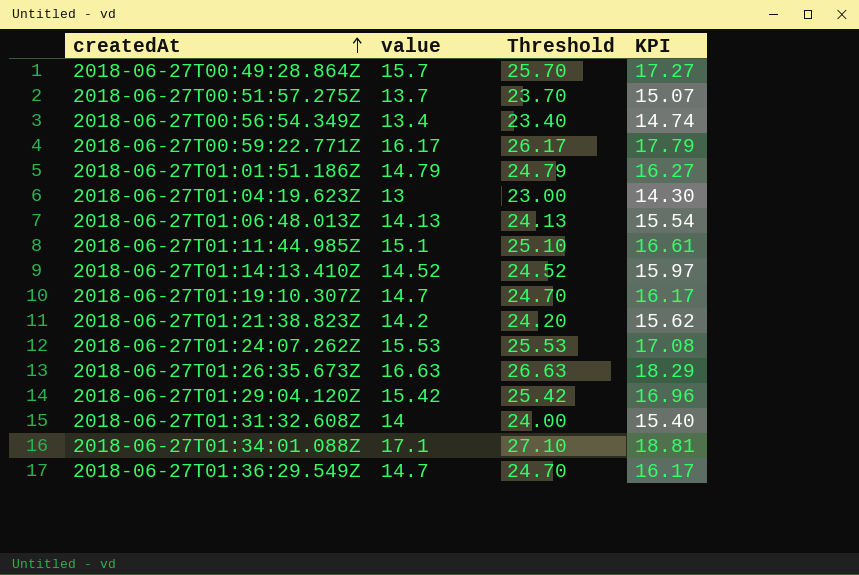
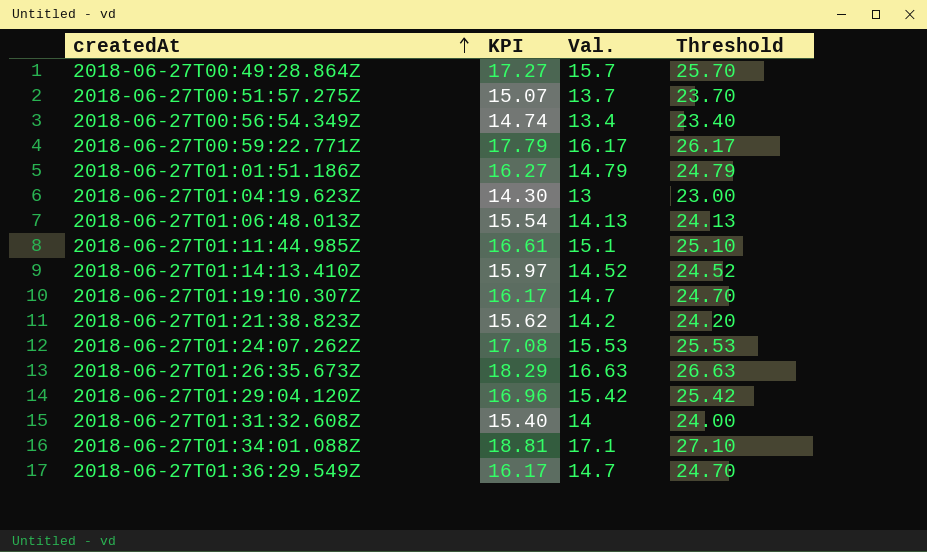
column KPI | position: 4 -> 2
column name: value -> Val.

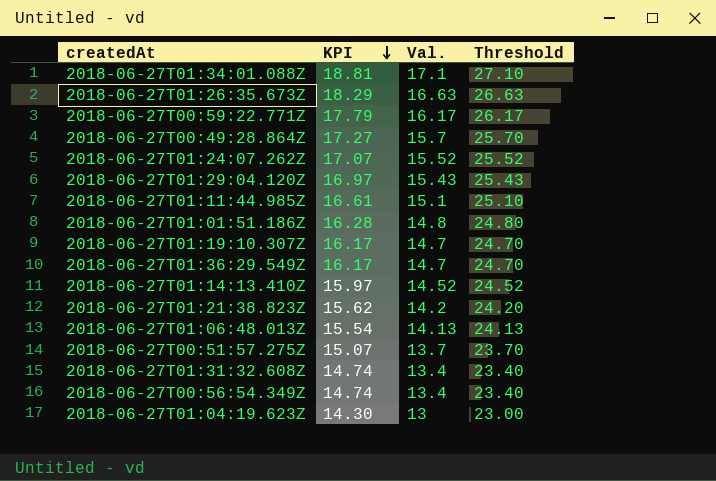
row order: createdAt ascending -> KPI descending
2018-06-27T01:24:07.262Z | KPI: 17.08 -> 17.07
2018-06-27T01:24:07.262Z | Val.: 15.53 -> 15.52
2018-06-27T01:24:07.262Z | Threshold: 25.53 -> 25.52
2018-06-27T01:29:04.120Z | KPI: 16.96 -> 16.97
2018-06-27T01:29:04.120Z | Val.: 15.42 -> 15.43
2018-06-27T01:29:04.120Z | Threshold: 25.42 -> 25.43
2018-06-27T01:01:51.186Z | KPI: 16.27 -> 16.28
2018-06-27T01:01:51.186Z | Val.: 14.79 -> 14.8
2018-06-27T01:01:51.186Z | Threshold: 24.79 -> 24.80
2018-06-27T01:31:32.608Z | KPI: 15.40 -> 14.74
2018-06-27T01:31:32.608Z | Val.: 14 -> 13.4
2018-06-27T01:31:32.608Z | Threshold: 24.00 -> 23.40

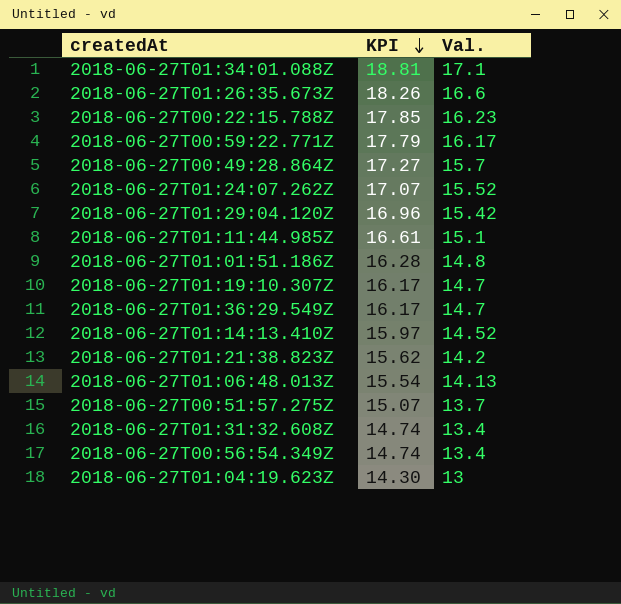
column Threshold | formula: [Val.] + 10 -> none
2018-06-27T01:26:35.673Z | KPI: 18.29 -> 18.26
2018-06-27T01:26:35.673Z | Val.: 16.63 -> 16.6
row 2018-06-27T00:22:15.788Z: none -> 17.85 | 16.23
2018-06-27T01:29:04.120Z | KPI: 16.97 -> 16.96
2018-06-27T01:29:04.120Z | Val.: 15.43 -> 15.42

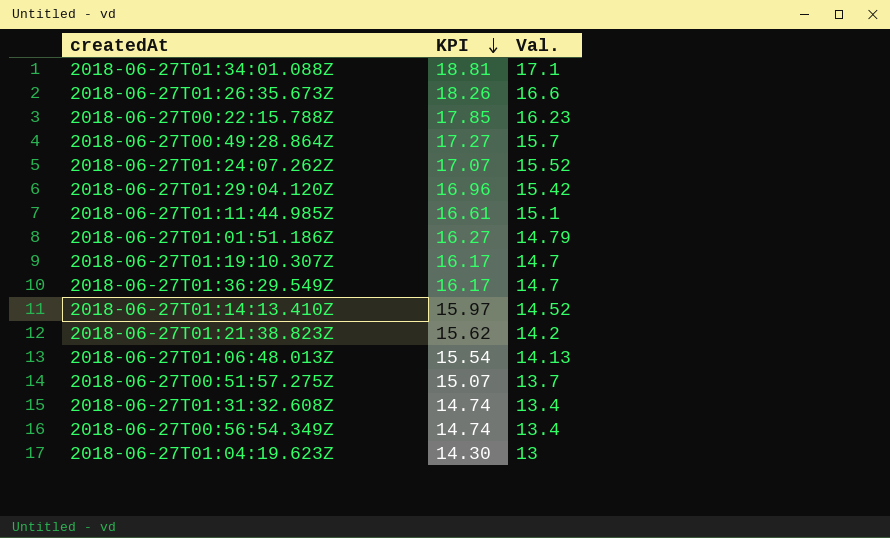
row 2018-06-27T00:59:22.771Z: 17.79 | 16.17 -> none
2018-06-27T01:01:51.186Z | KPI: 16.28 -> 16.27
2018-06-27T01:01:51.186Z | Val.: 14.8 -> 14.79

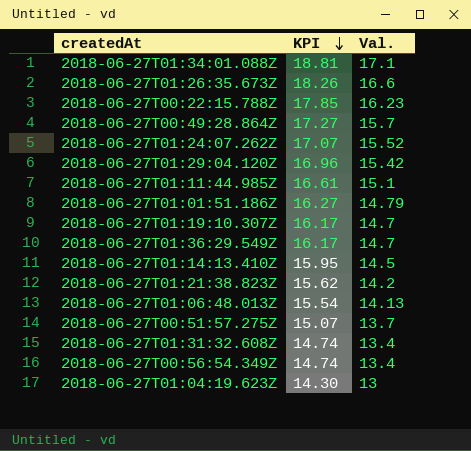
2018-06-27T01:14:13.410Z | KPI: 15.97 -> 15.95
2018-06-27T01:14:13.410Z | Val.: 14.52 -> 14.5

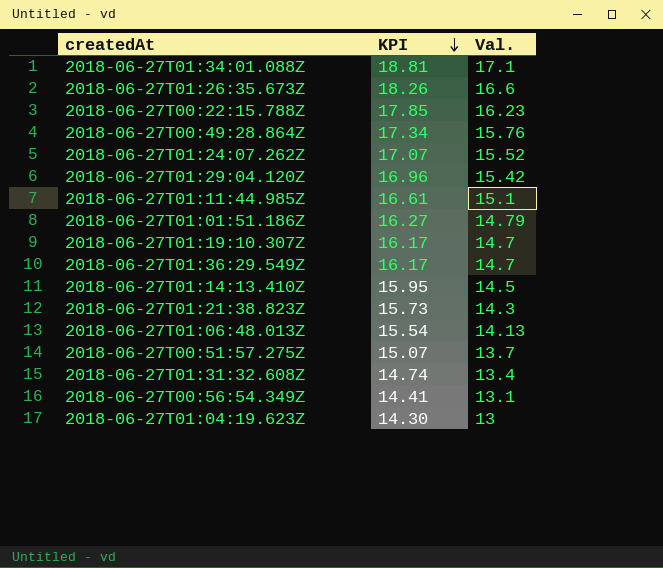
2018-06-27T00:49:28.864Z | KPI: 17.27 -> 17.34
2018-06-27T00:49:28.864Z | Val.: 15.7 -> 15.76
2018-06-27T01:21:38.823Z | KPI: 15.62 -> 15.73
2018-06-27T01:21:38.823Z | Val.: 14.2 -> 14.3
2018-06-27T00:56:54.349Z | KPI: 14.74 -> 14.41
2018-06-27T00:56:54.349Z | Val.: 13.4 -> 13.1

